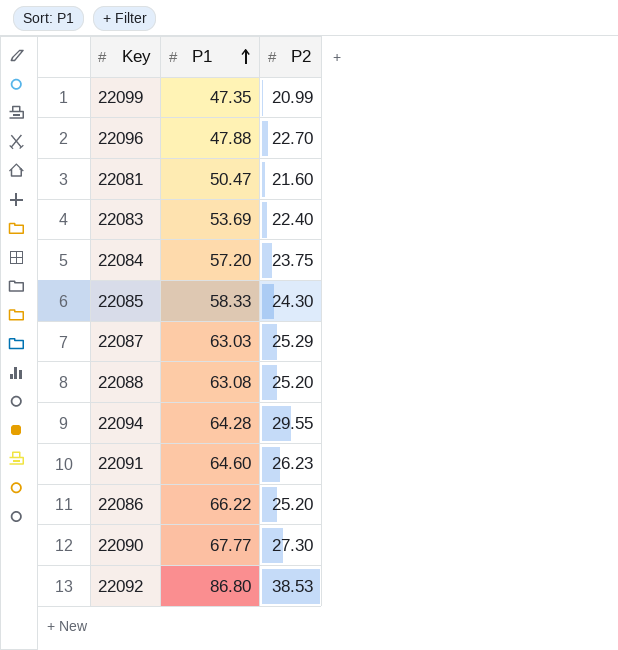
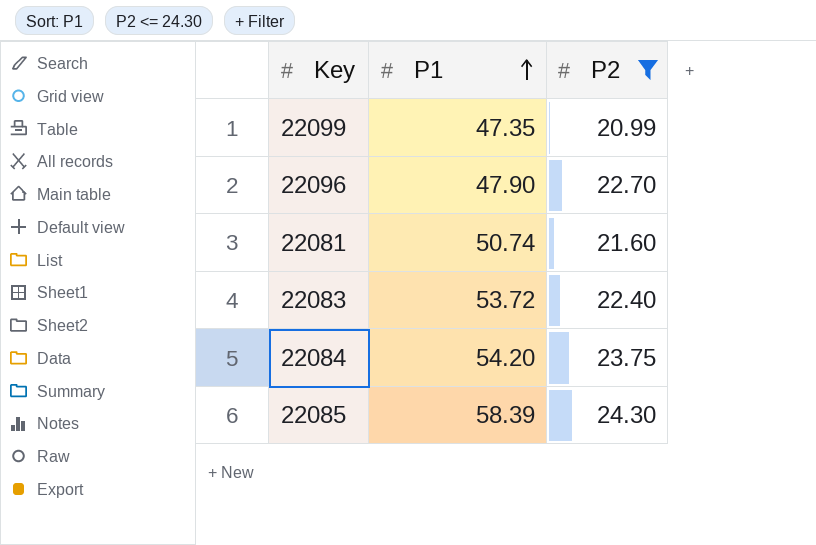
filter: none -> P2 <= 24.30
22096 | P1: 47.88 -> 47.90
22081 | P1: 50.47 -> 50.74
22083 | P1: 53.69 -> 53.72
22084 | P1: 57.20 -> 54.20
22085 | P1: 58.33 -> 58.39

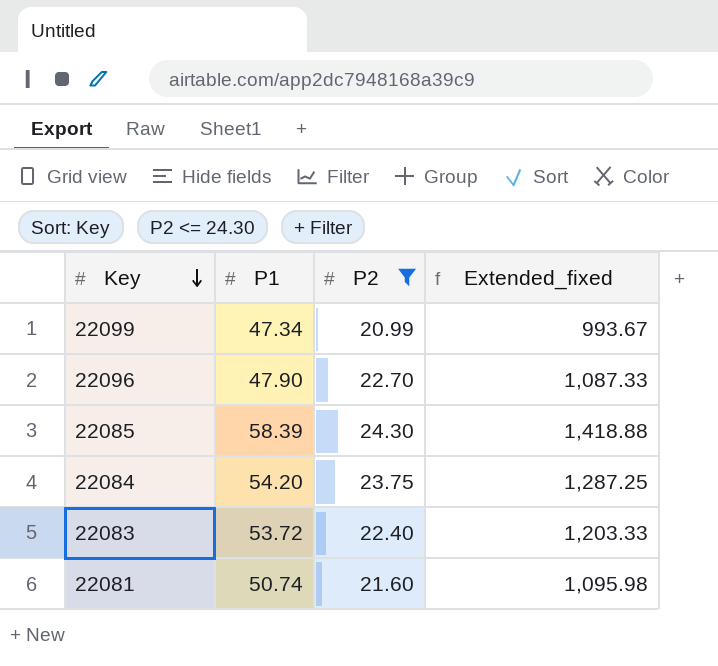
row order: P1 ascending -> Key descending
column Extended_fixed | formula: none -> [P1] * [P2]
22099 | P1: 47.35 -> 47.34

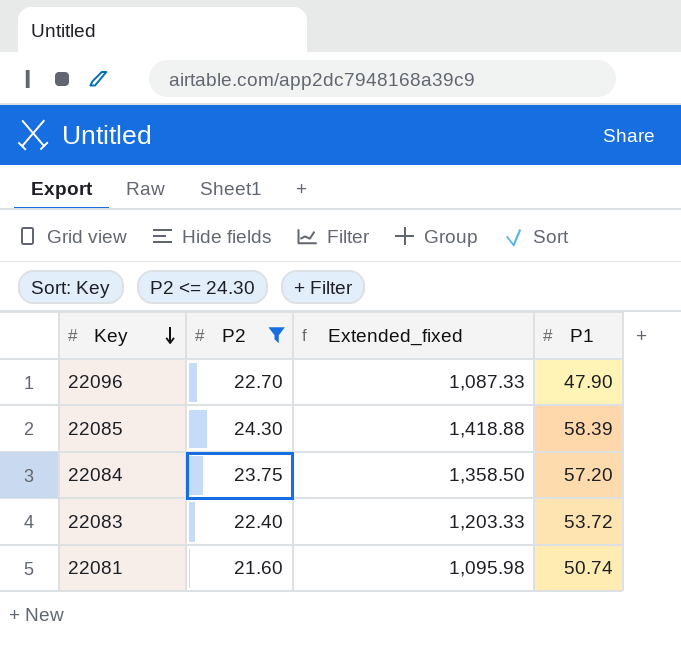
column P1 | position: 2 -> 4
row 22099: 47.34 | 20.99 | 993.67 -> none
22084 | Extended_fixed: 1,287.25 -> 1,358.50
22084 | P1: 54.20 -> 57.20

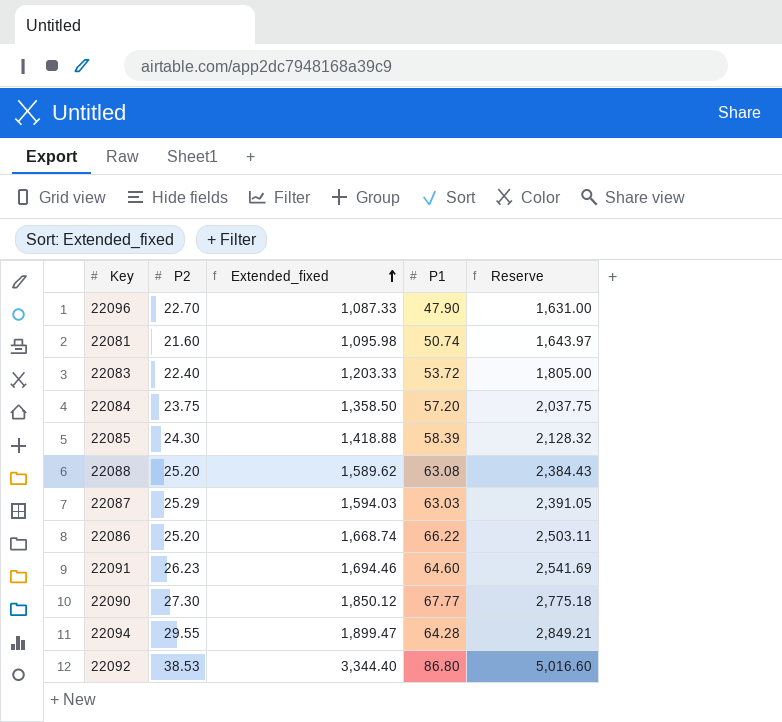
filter: P2 <= 24.30 -> none
row order: Key descending -> Extended_fixed ascending
column Reserve | formula: none -> [Extended_fixed] * 1.5

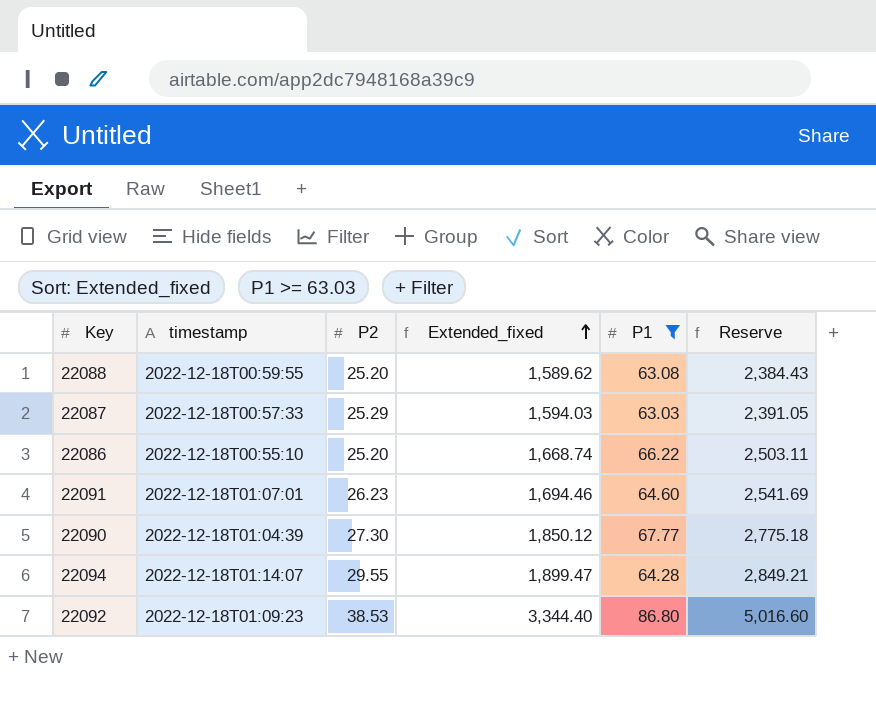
filter: none -> P1 >= 63.03
column timestamp | position: none -> 2

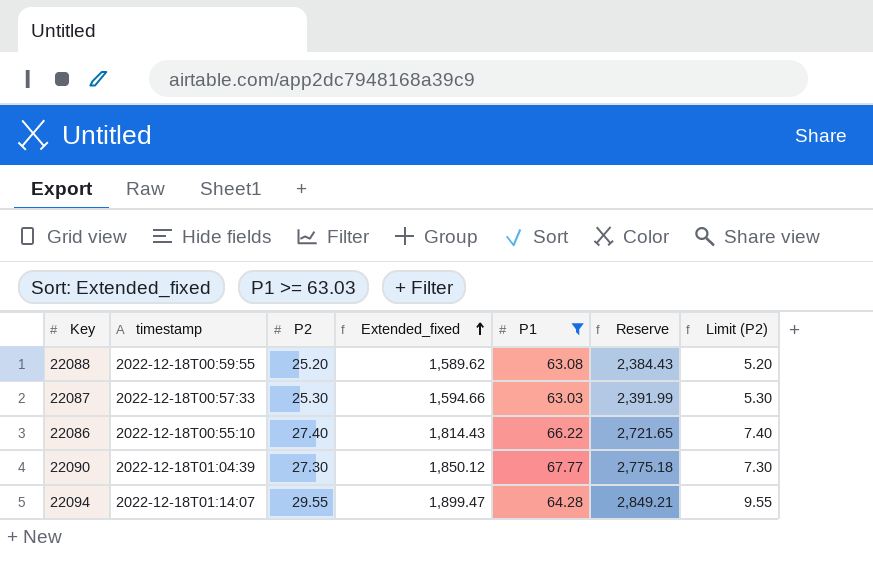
column Limit (P2) | formula: none -> [P2] - 20
row 22091: 2022-12-18T01:07:01 | 26.23 | 1,694.46 | 64.60 | 2,541.69 -> none
row 22092: 2022-12-18T01:09:23 | 38.53 | 3,344.40 | 86.80 | 5,016.60 -> none
22087 | P2: 25.29 -> 25.30
22087 | Extended_fixed: 1,594.03 -> 1,594.66
22087 | Reserve: 2,391.05 -> 2,391.99
22086 | P2: 25.20 -> 27.40
22086 | Extended_fixed: 1,668.74 -> 1,814.43
22086 | Reserve: 2,503.11 -> 2,721.65

